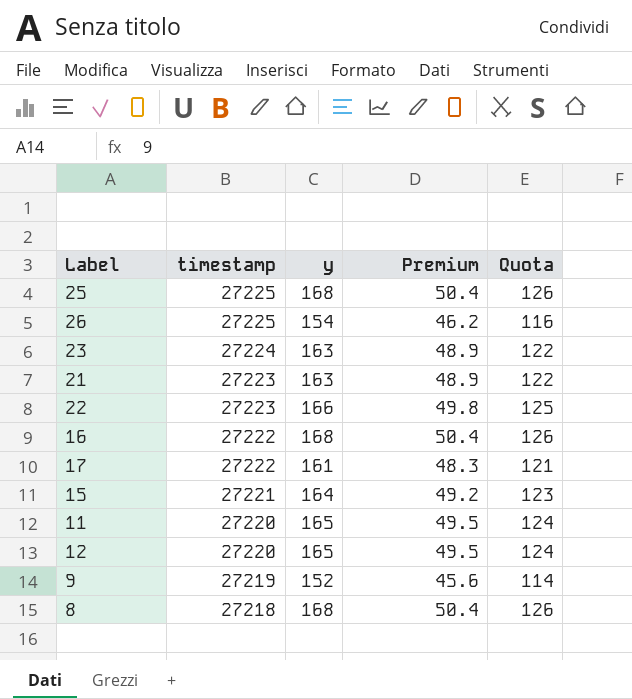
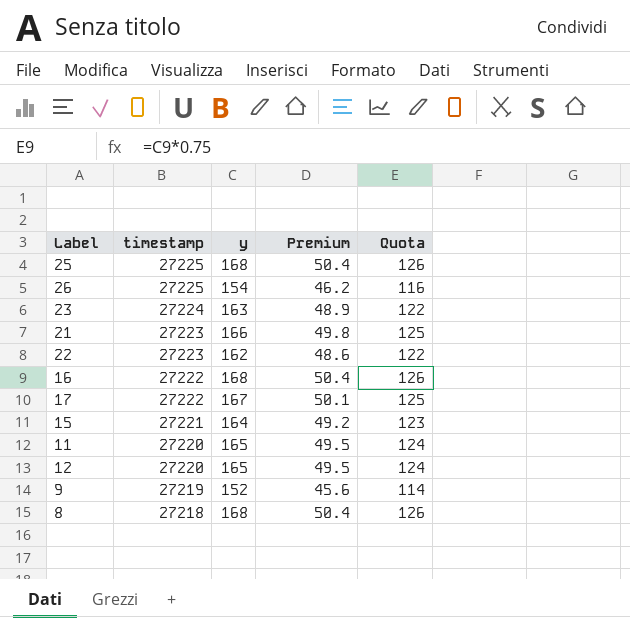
21 | y: 163 -> 166
21 | Premium: 48.9 -> 49.8
21 | Quota: 122 -> 125
22 | y: 166 -> 162
22 | Premium: 49.8 -> 48.6
22 | Quota: 125 -> 122
17 | y: 161 -> 167
17 | Premium: 48.3 -> 50.1
17 | Quota: 121 -> 125

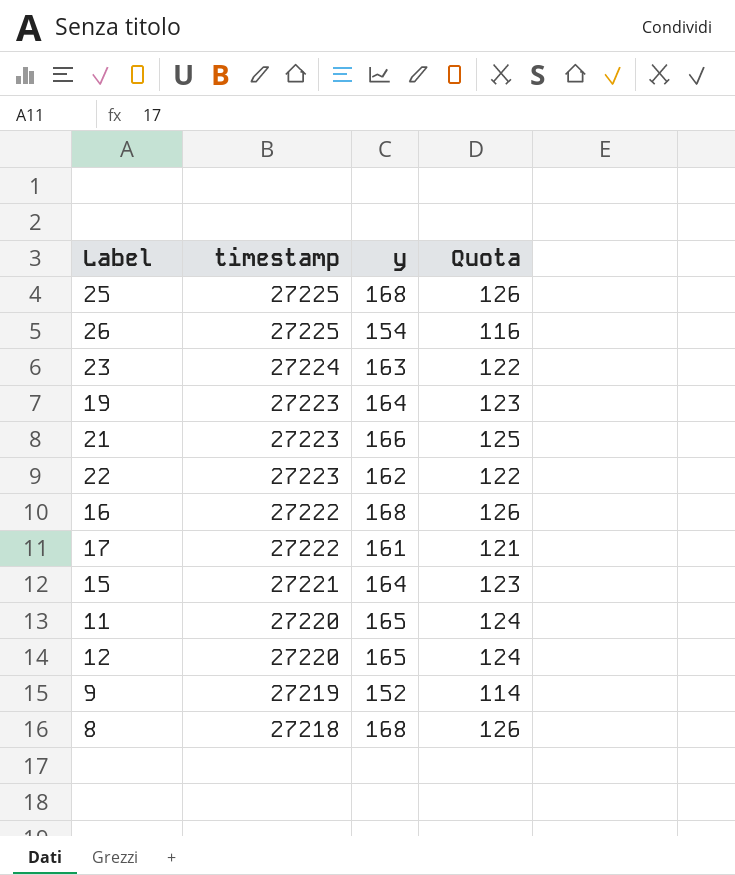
column Premium | formula: [y] * 0.3 -> none
row 19: none -> 27223 | 164 | 123
17 | y: 167 -> 161
17 | Quota: 125 -> 121

